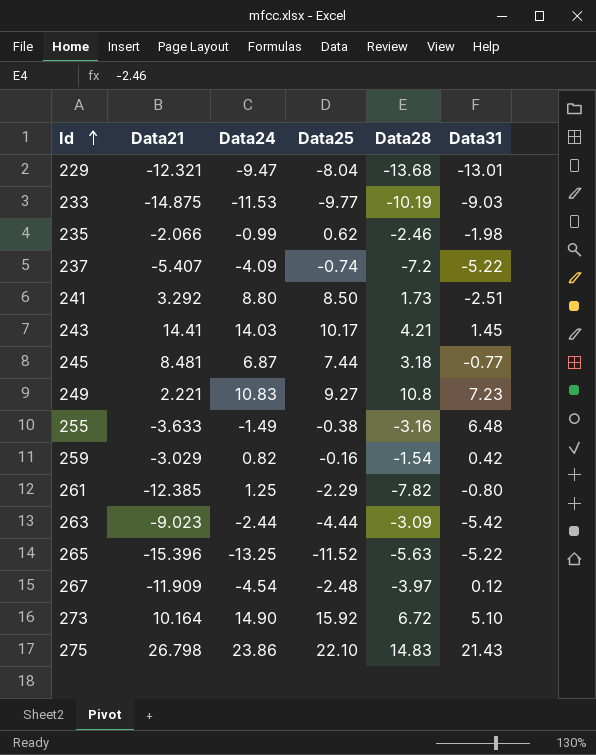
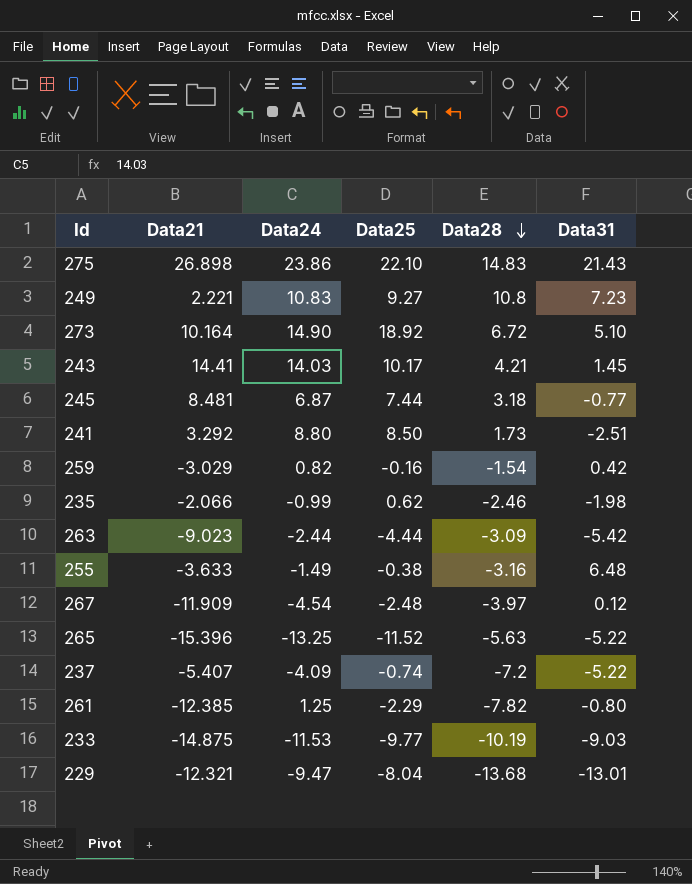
row order: Id ascending -> Data28 descending
275 | Data21: 26.798 -> 26.898
273 | Data25: 15.92 -> 18.92

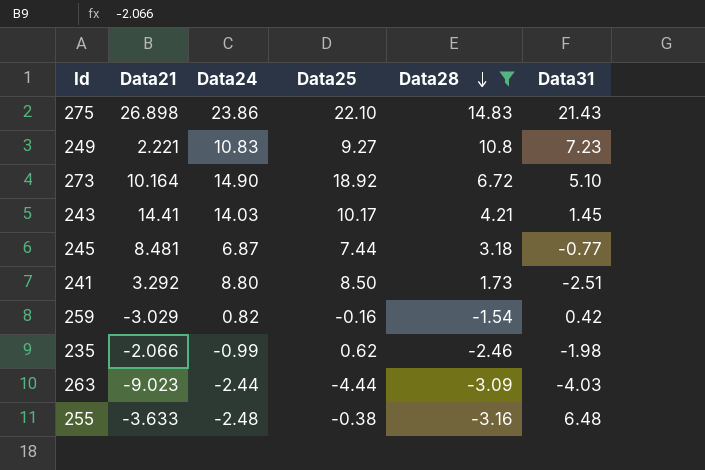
filter: none -> Data28 >= -3.16
263 | Data31: -5.42 -> -4.03
255 | Data24: -1.49 -> -2.48

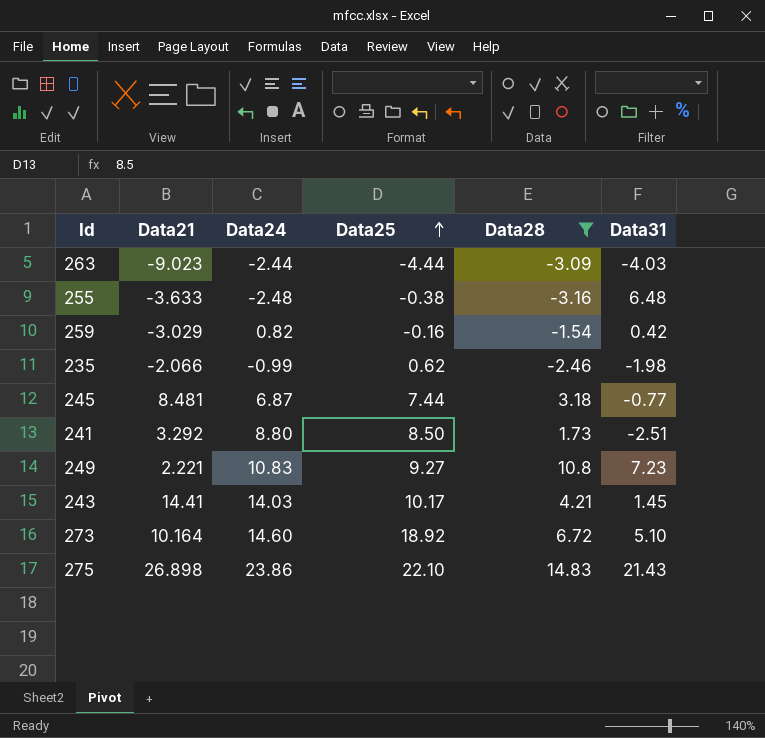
row order: Data28 descending -> Data25 ascending
273 | Data24: 14.90 -> 14.60

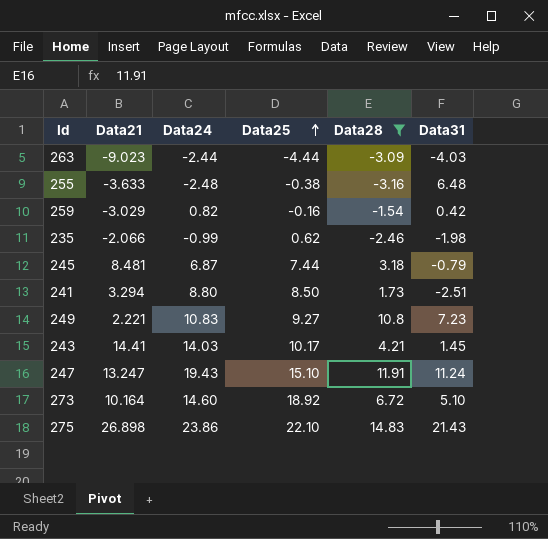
245 | Data31: -0.77 -> -0.79
241 | Data21: 3.292 -> 3.294
row 247: none -> 13.247 | 19.43 | 15.10 | 11.91 | 11.24

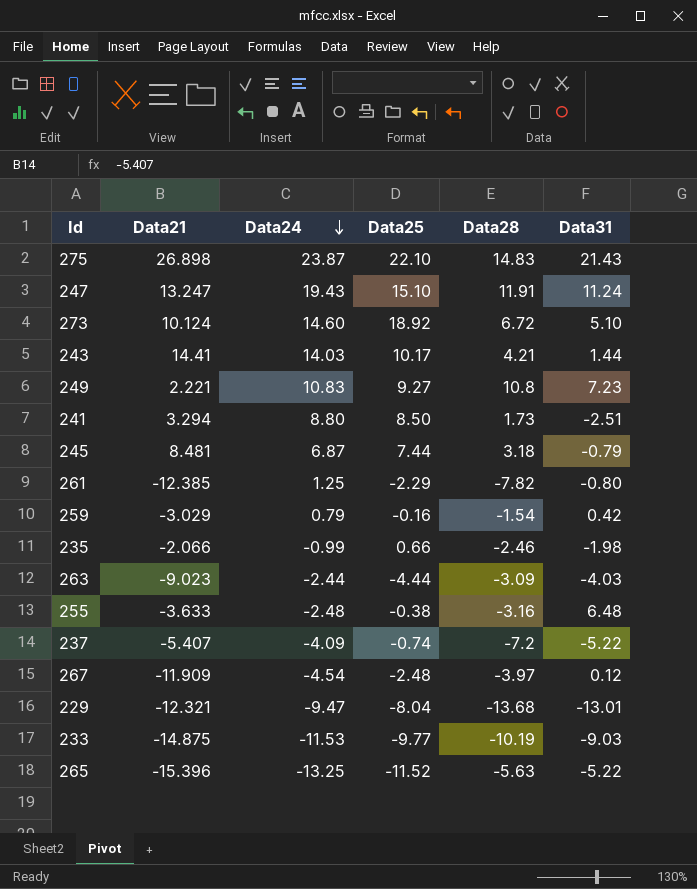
filter: Data28 >= -3.16 -> none
row order: Data25 ascending -> Data24 descending
275 | Data24: 23.86 -> 23.87
273 | Data21: 10.164 -> 10.124
243 | Data31: 1.45 -> 1.44
259 | Data24: 0.82 -> 0.79
235 | Data25: 0.62 -> 0.66

